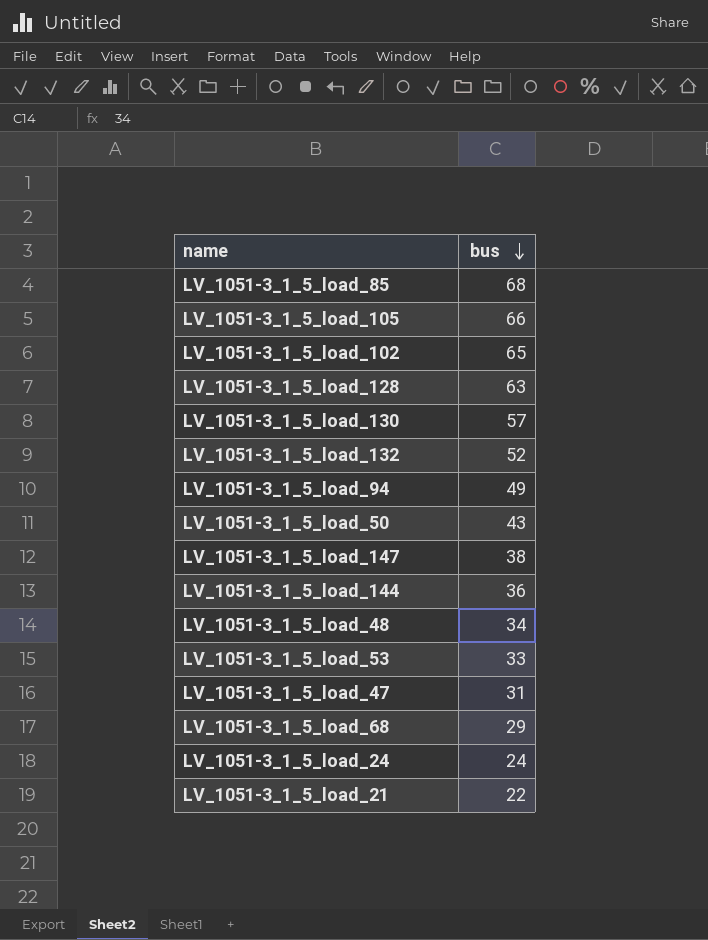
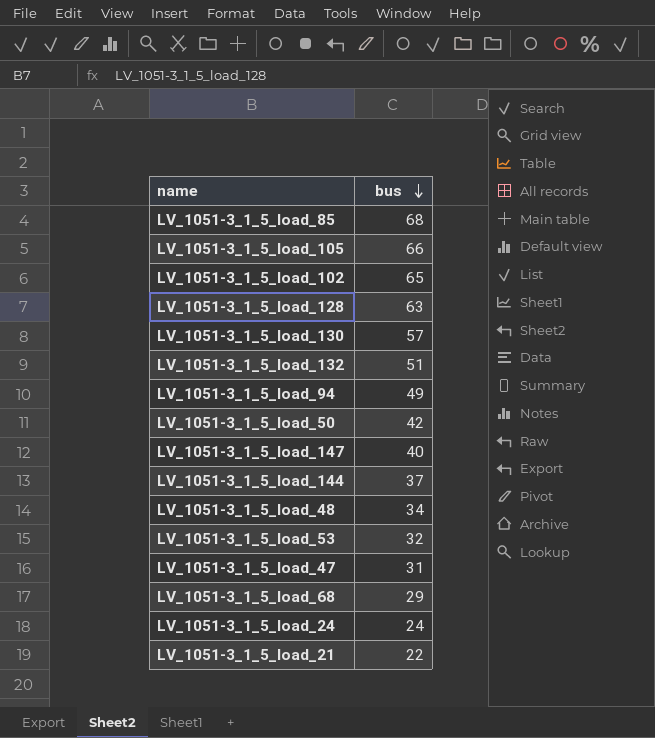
LV_1051-3_1_5_load_132 | bus: 52 -> 51
LV_1051-3_1_5_load_50 | bus: 43 -> 42
LV_1051-3_1_5_load_147 | bus: 38 -> 40
LV_1051-3_1_5_load_144 | bus: 36 -> 37
LV_1051-3_1_5_load_53 | bus: 33 -> 32

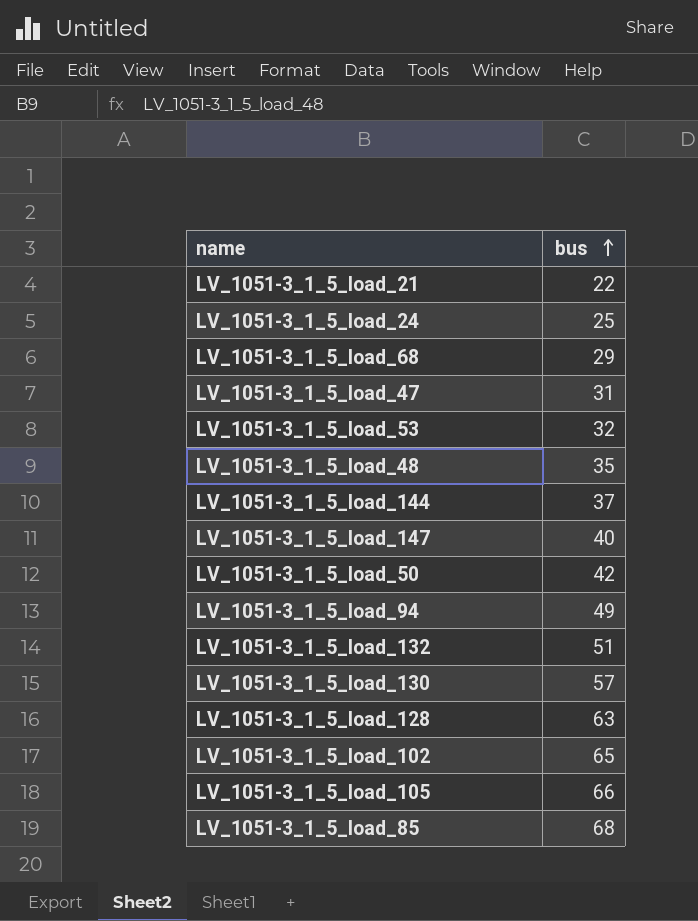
row order: bus descending -> bus ascending
LV_1051-3_1_5_load_24 | bus: 24 -> 25
LV_1051-3_1_5_load_48 | bus: 34 -> 35

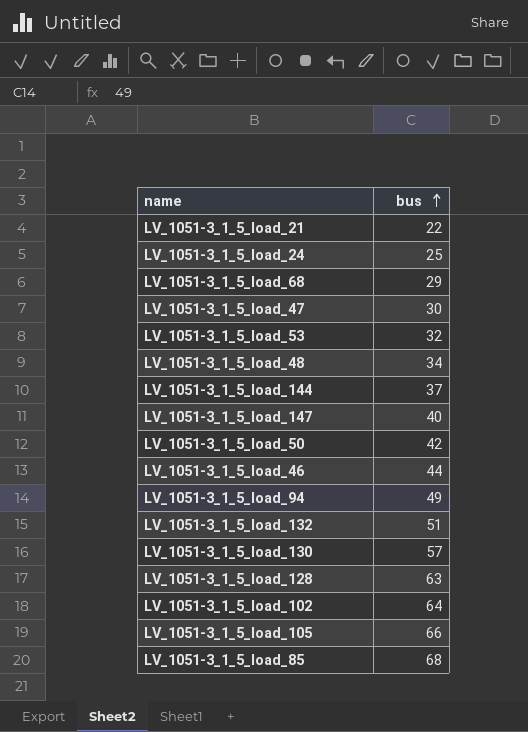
LV_1051-3_1_5_load_47 | bus: 31 -> 30
LV_1051-3_1_5_load_48 | bus: 35 -> 34
row LV_1051-3_1_5_load_46: none -> 44
LV_1051-3_1_5_load_102 | bus: 65 -> 64

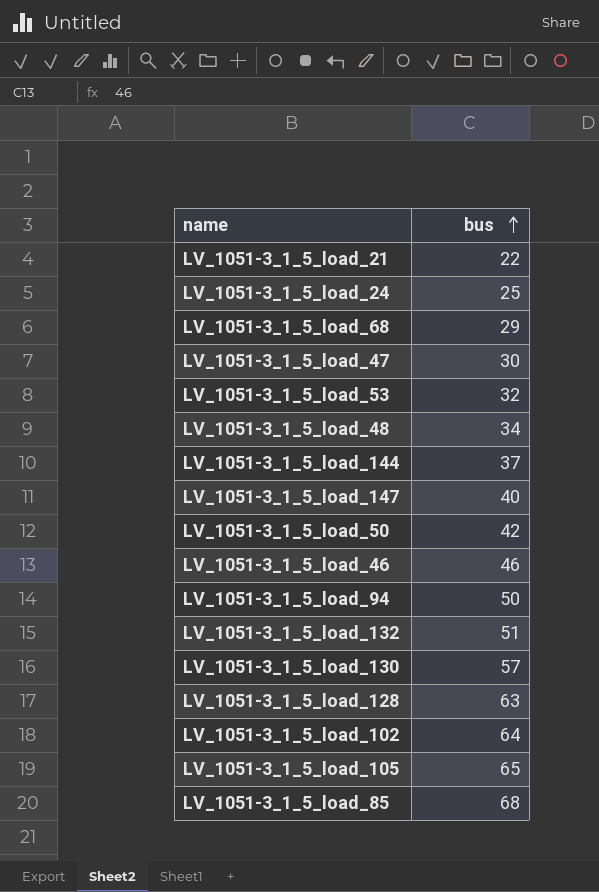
LV_1051-3_1_5_load_46 | bus: 44 -> 46
LV_1051-3_1_5_load_94 | bus: 49 -> 50
LV_1051-3_1_5_load_105 | bus: 66 -> 65

